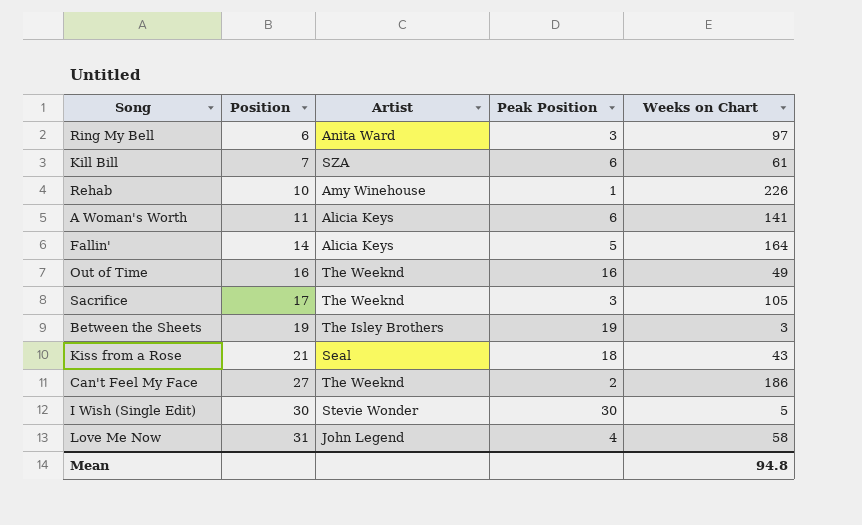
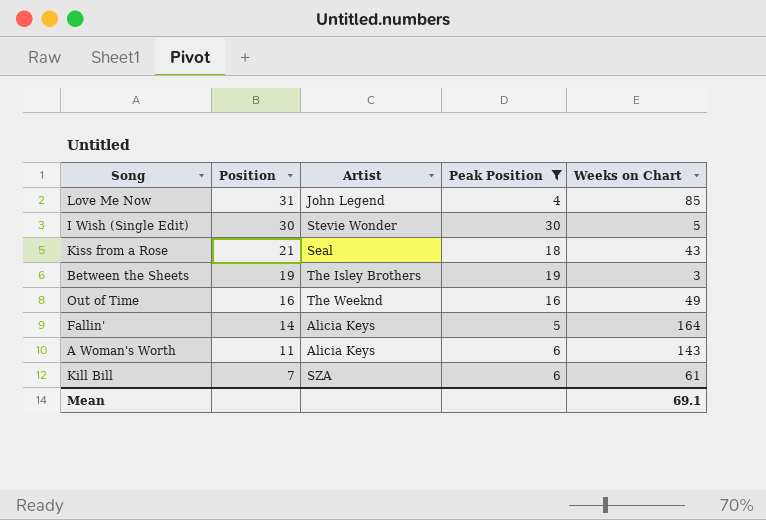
filter: none -> Peak Position >= 4
row order: Position ascending -> Position descending
Love Me Now | Weeks on Chart: 58 -> 85
A Woman's Worth | Weeks on Chart: 141 -> 143
Mean | Weeks on Chart: 94.8 -> 69.1

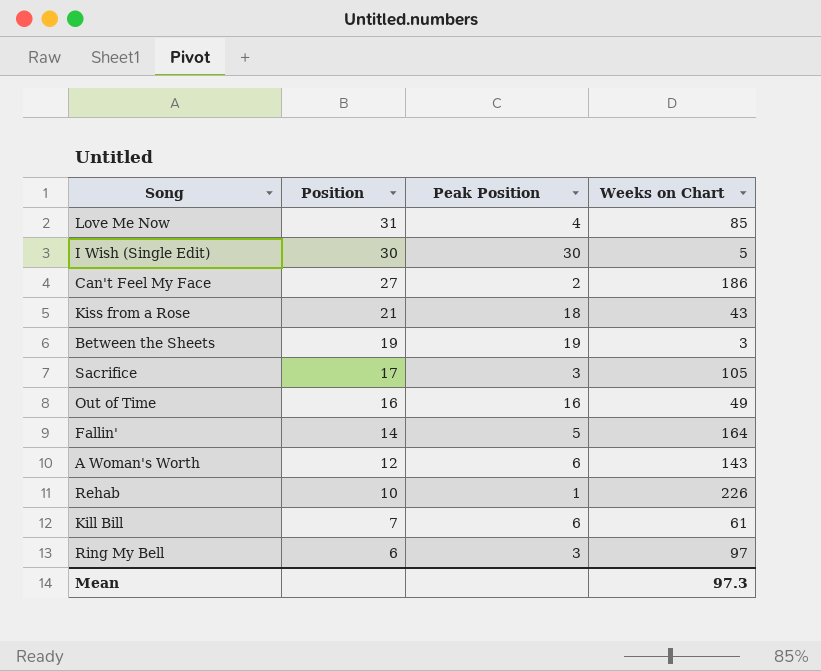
filter: Peak Position >= 4 -> none
column Artist | position: 3 -> none
A Woman's Worth | Position: 11 -> 12
Mean | Weeks on Chart: 69.1 -> 97.3

